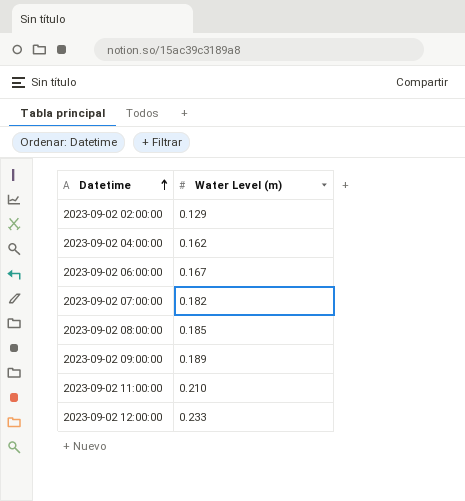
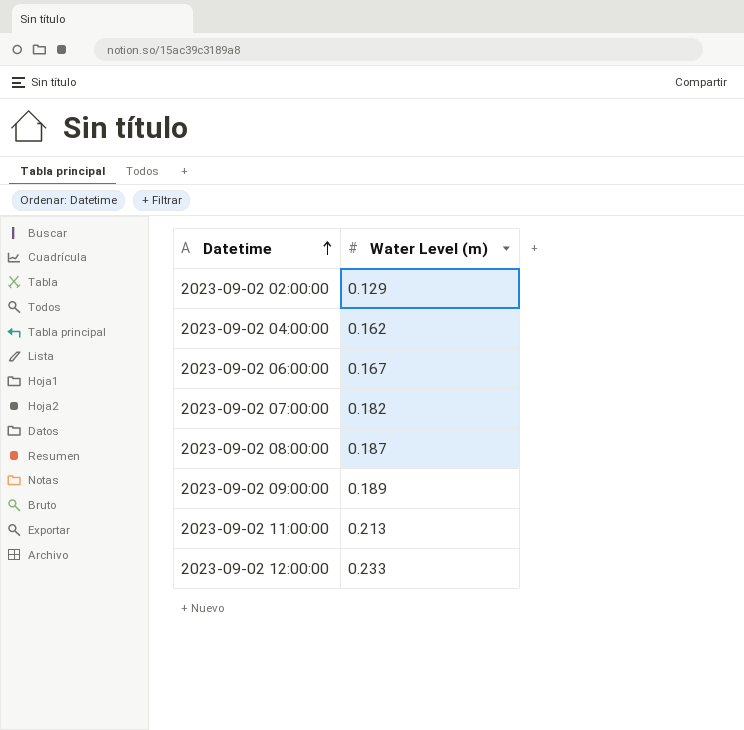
2023-09-02 08:00:00 | Water Level (m): 0.185 -> 0.187
2023-09-02 11:00:00 | Water Level (m): 0.210 -> 0.213

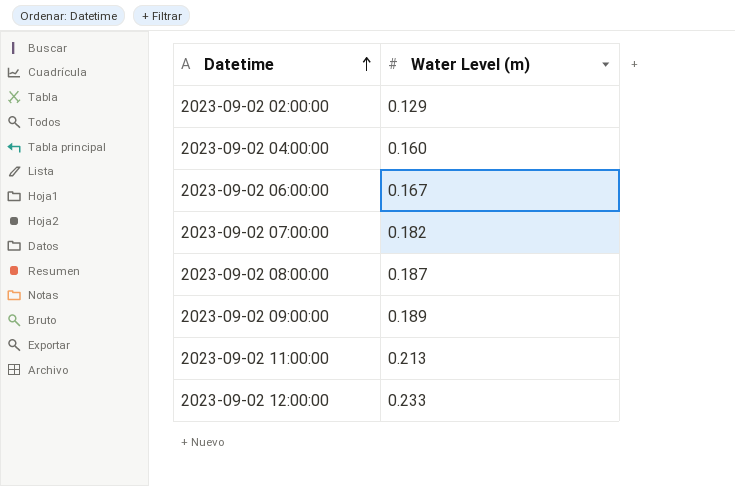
2023-09-02 04:00:00 | Water Level (m): 0.162 -> 0.160

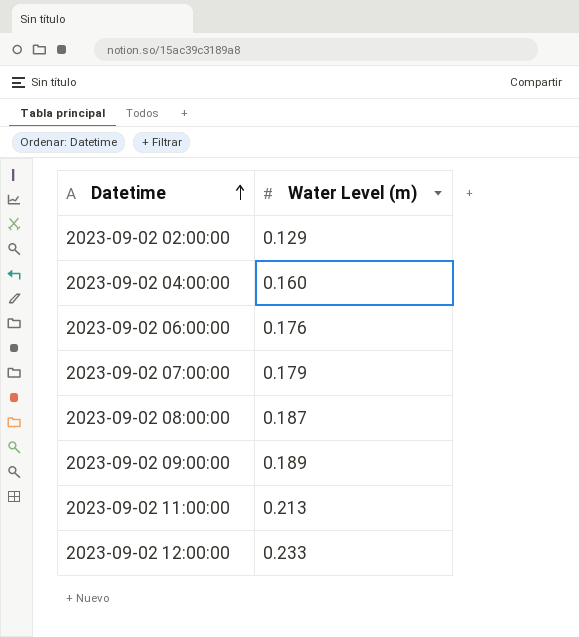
2023-09-02 06:00:00 | Water Level (m): 0.167 -> 0.176
2023-09-02 07:00:00 | Water Level (m): 0.182 -> 0.179

